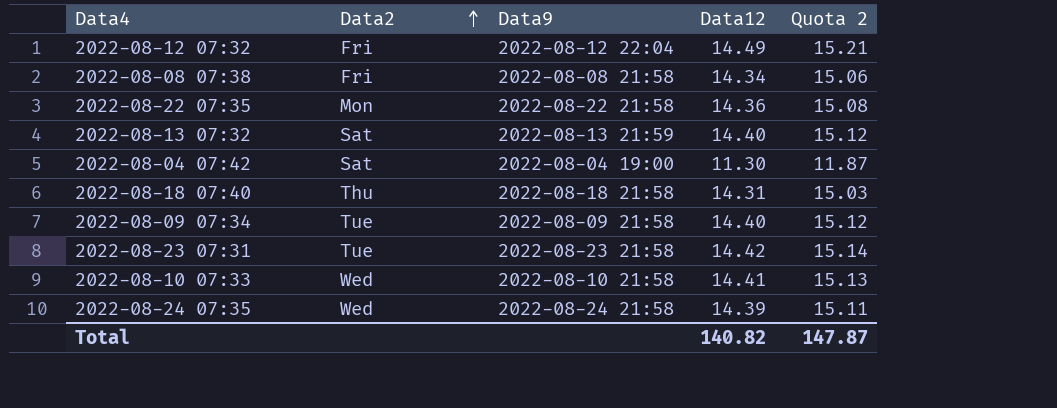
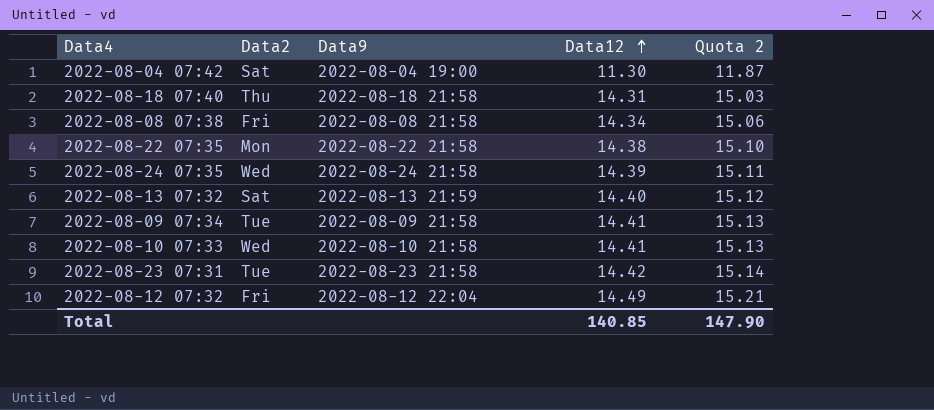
row order: Data2 ascending -> Data12 ascending
2022-08-22 07:35 | Data12: 14.36 -> 14.38
2022-08-22 07:35 | Quota 2: 15.08 -> 15.10
2022-08-09 07:34 | Data12: 14.40 -> 14.41
2022-08-09 07:34 | Quota 2: 15.12 -> 15.13
Total | Data12: 140.82 -> 140.85
Total | Quota 2: 147.87 -> 147.90

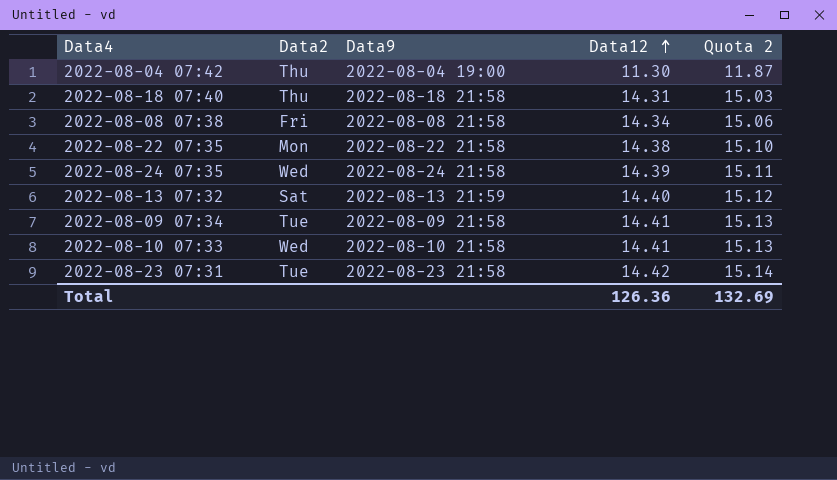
row 2022-08-12 07:32: Fri | 2022-08-12 22:04 | 14.49 | 15.21 -> none
2022-08-04 07:42 | Data2: Sat -> Thu
Total | Data12: 140.85 -> 126.36
Total | Quota 2: 147.90 -> 132.69

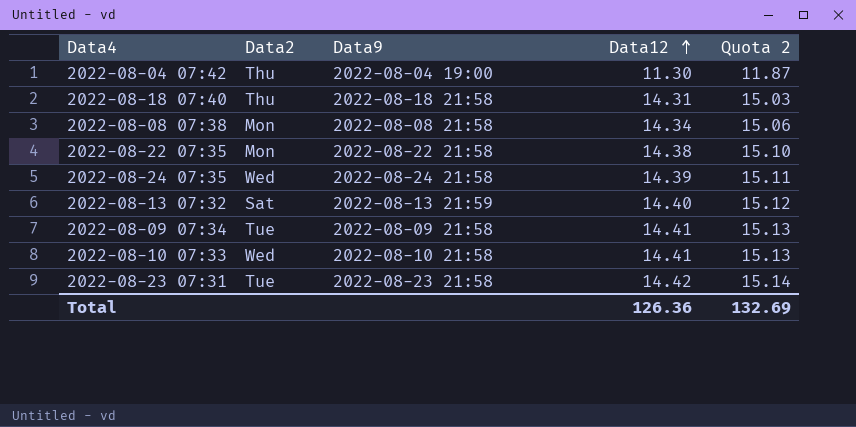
2022-08-08 07:38 | Data2: Fri -> Mon

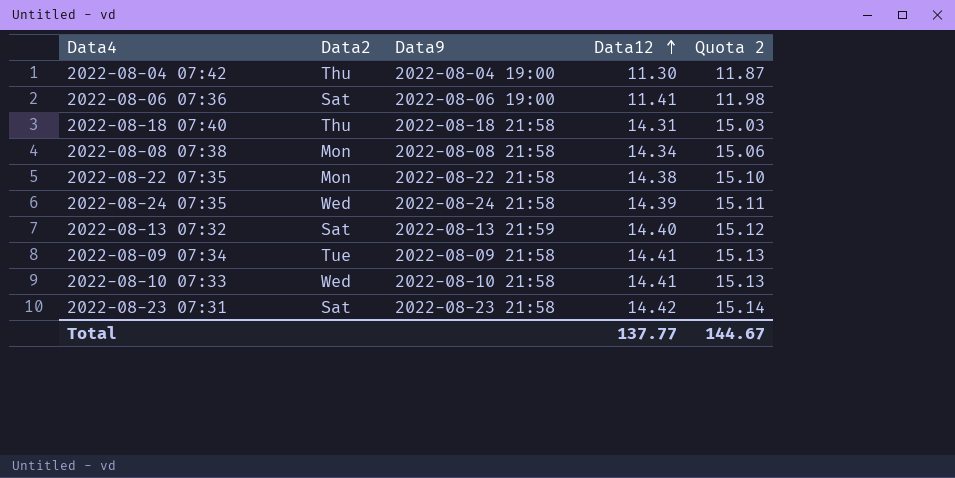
row 2022-08-06 07:36: none -> Sat | 2022-08-06 19:00 | 11.41 | 11.98
2022-08-23 07:31 | Data2: Tue -> Sat
Total | Data12: 126.36 -> 137.77
Total | Quota 2: 132.69 -> 144.67

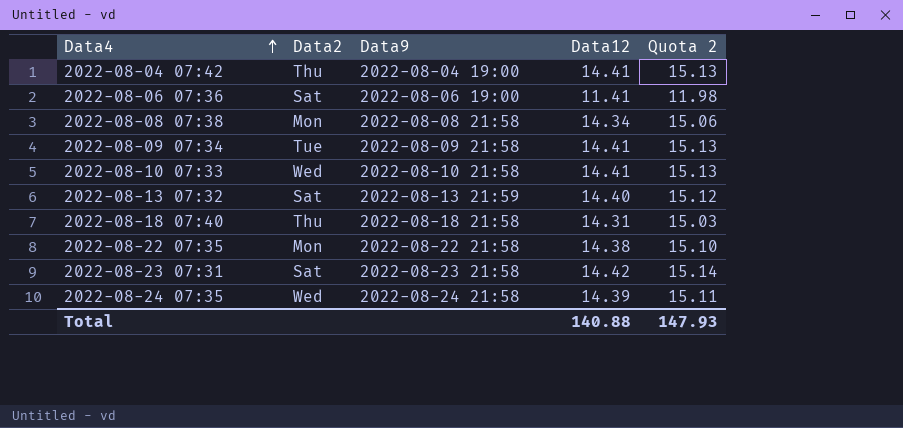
row order: Data12 ascending -> Data4 ascending
2022-08-04 07:42 | Data12: 11.30 -> 14.41
2022-08-04 07:42 | Quota 2: 11.87 -> 15.13
Total | Data12: 137.77 -> 140.88
Total | Quota 2: 144.67 -> 147.93

